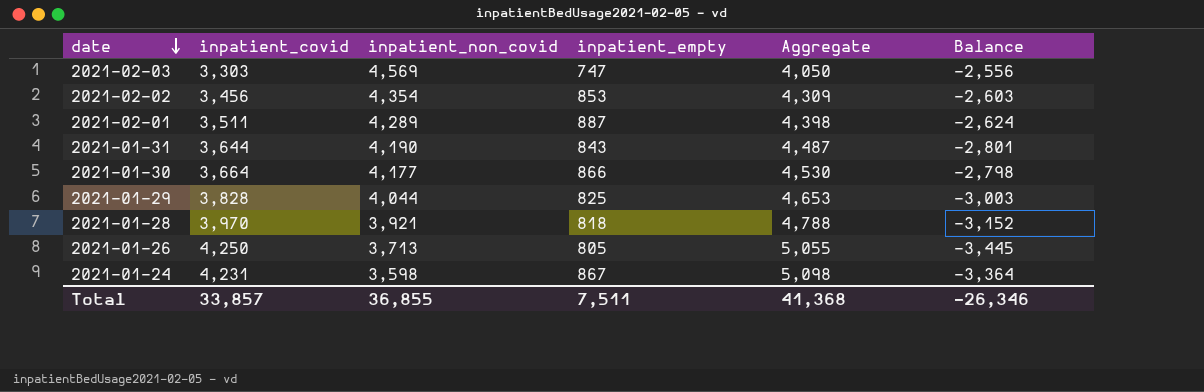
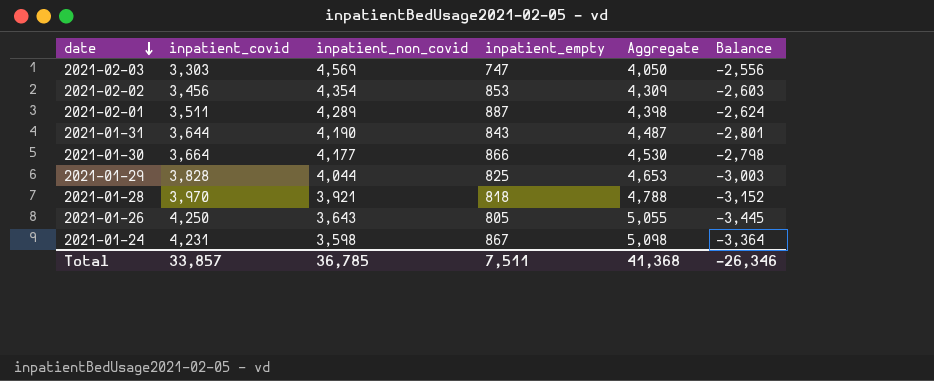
2021-01-26 | inpatient_non_covid: 3,713 -> 3,643
Total | inpatient_non_covid: 36,855 -> 36,785

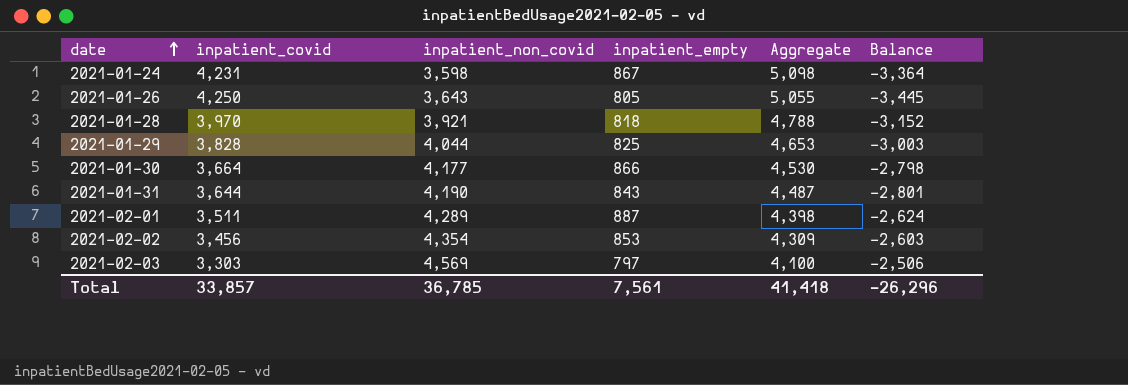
row order: date descending -> date ascending
2021-02-03 | inpatient_empty: 747 -> 797
2021-02-03 | Aggregate: 4,050 -> 4,100
2021-02-03 | Balance: -2,556 -> -2,506
Total | inpatient_empty: 7,511 -> 7,561
Total | Aggregate: 41,368 -> 41,418
Total | Balance: -26,346 -> -26,296

